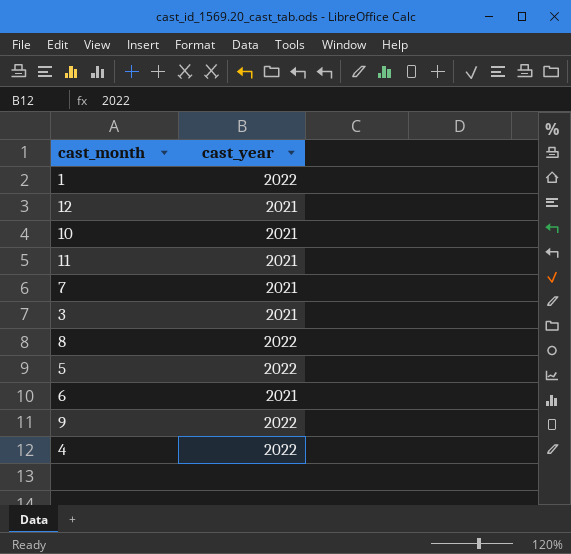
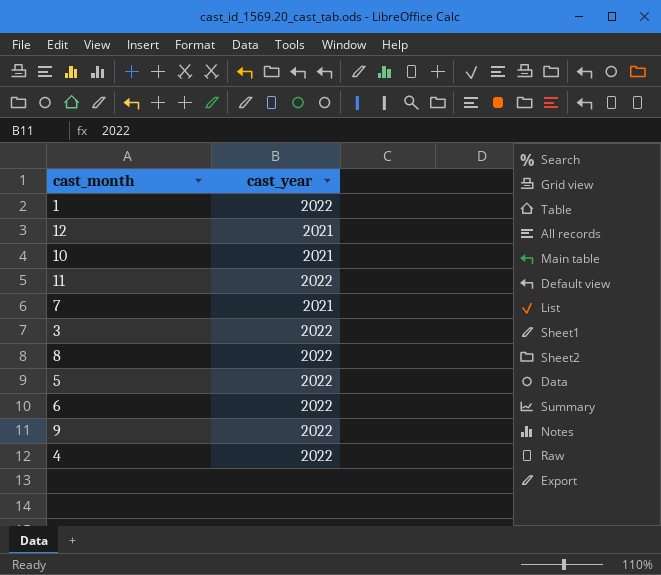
11 | cast_year: 2021 -> 2022
3 | cast_year: 2021 -> 2022
6 | cast_year: 2021 -> 2022

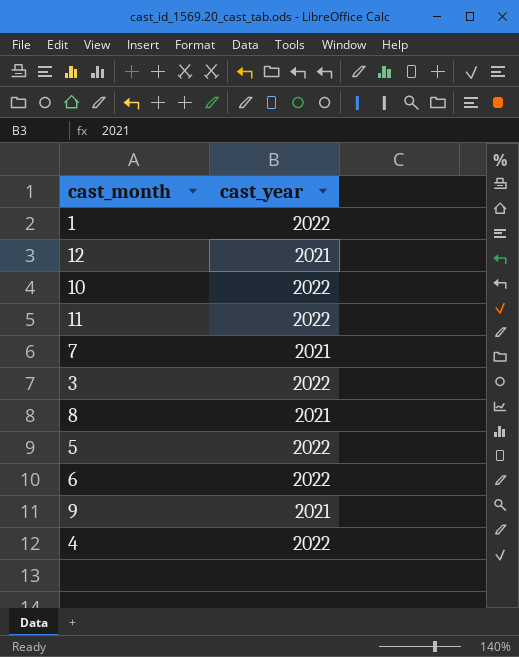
10 | cast_year: 2021 -> 2022
8 | cast_year: 2022 -> 2021
9 | cast_year: 2022 -> 2021

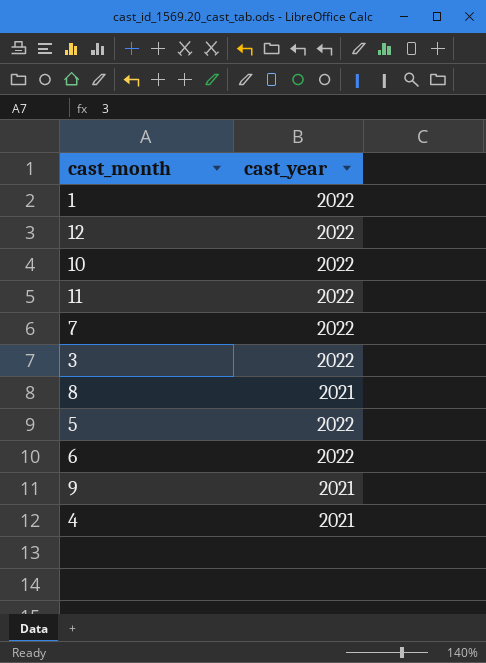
12 | cast_year: 2021 -> 2022
7 | cast_year: 2021 -> 2022
4 | cast_year: 2022 -> 2021

